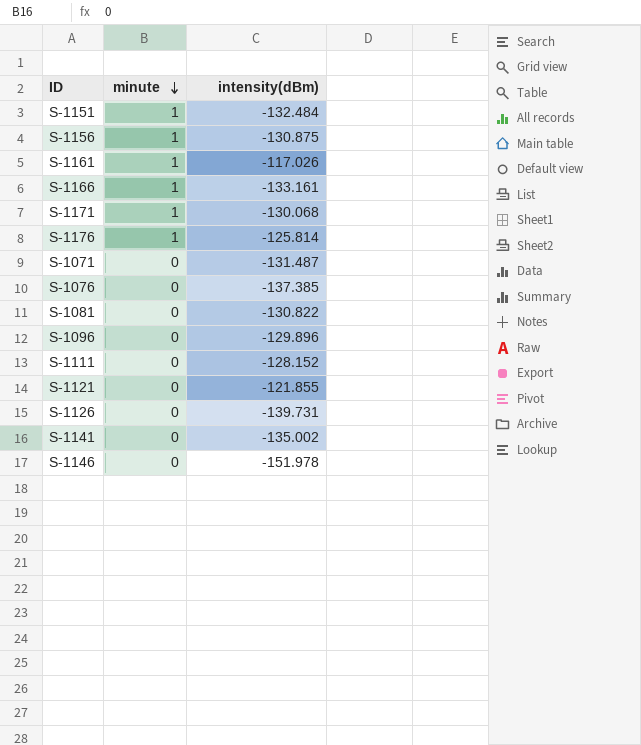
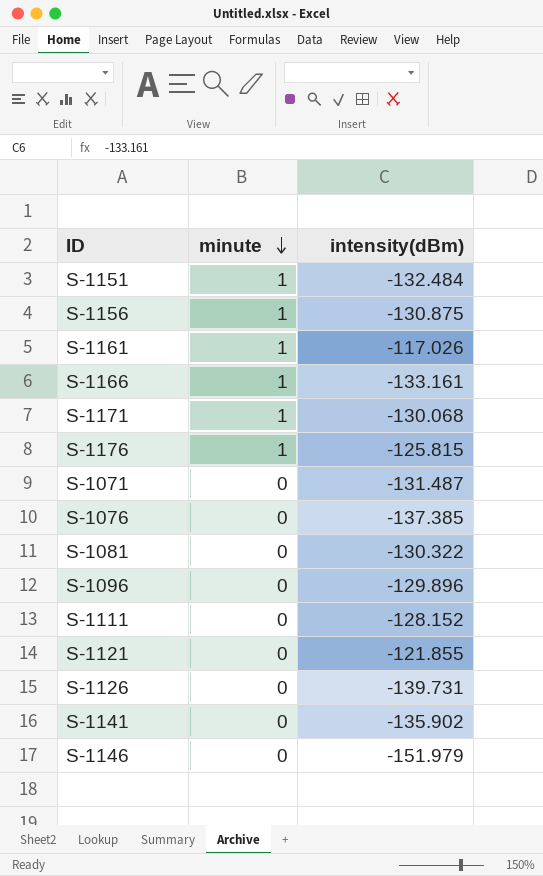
S-1176 | intensity(dBm): -125.814 -> -125.815
S-1081 | intensity(dBm): -130.822 -> -130.322
S-1141 | intensity(dBm): -135.002 -> -135.902
S-1146 | intensity(dBm): -151.978 -> -151.979

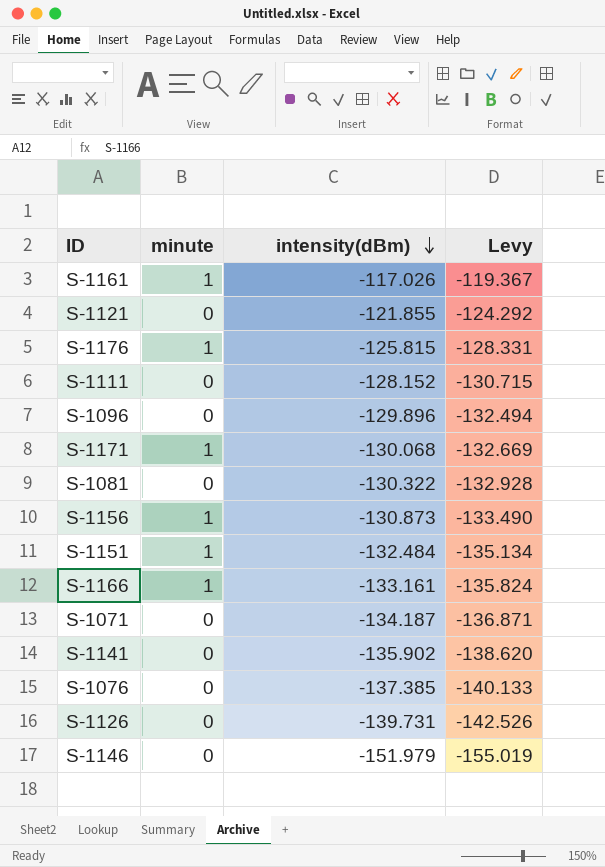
row order: minute descending -> intensity(dBm) descending
column Levy | formula: none -> [intensity(dBm)] * 1.02
S-1156 | intensity(dBm): -130.875 -> -130.873
S-1071 | intensity(dBm): -131.487 -> -134.187

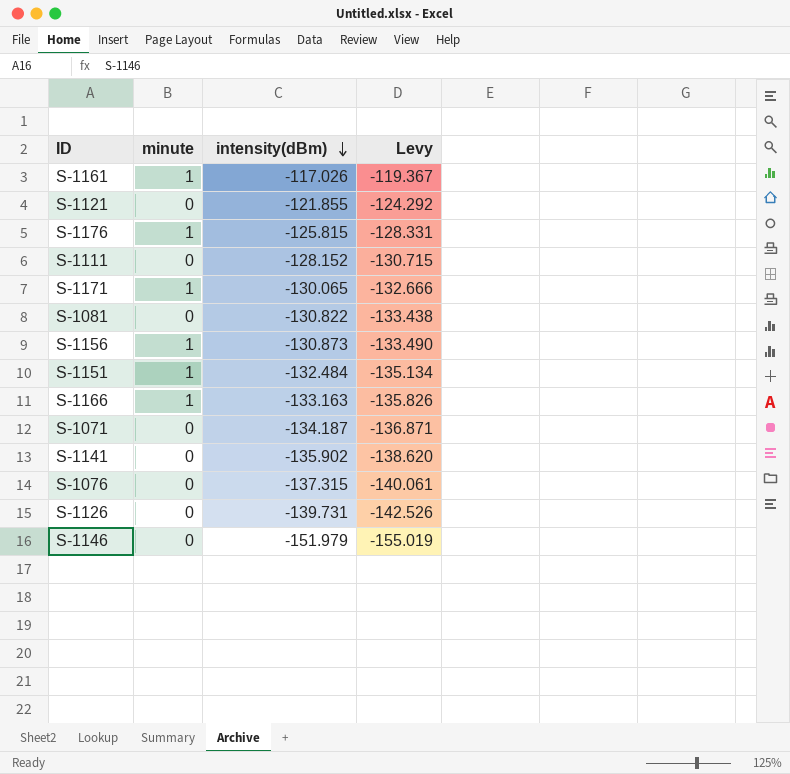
row S-1096: 0 | -129.896 | -132.494 -> none
S-1171 | intensity(dBm): -130.068 -> -130.065
S-1171 | Levy: -132.669 -> -132.666
S-1081 | intensity(dBm): -130.322 -> -130.822
S-1081 | Levy: -132.928 -> -133.438
S-1166 | intensity(dBm): -133.161 -> -133.163
S-1166 | Levy: -135.824 -> -135.826
S-1076 | intensity(dBm): -137.385 -> -137.315
S-1076 | Levy: -140.133 -> -140.061

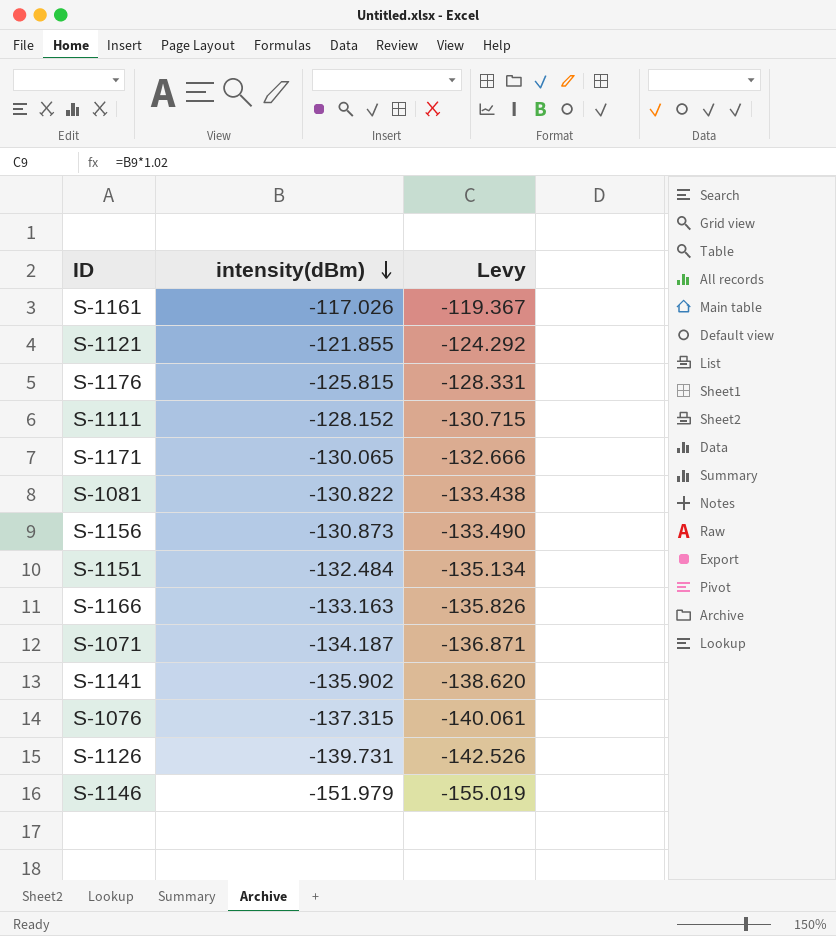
column minute | position: 2 -> none

